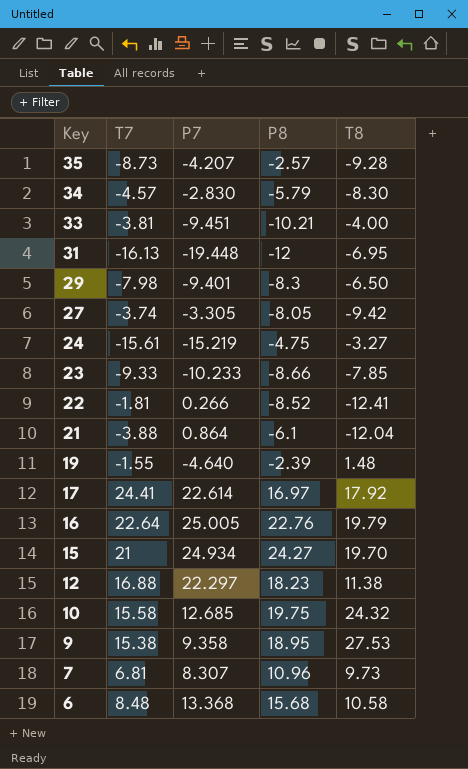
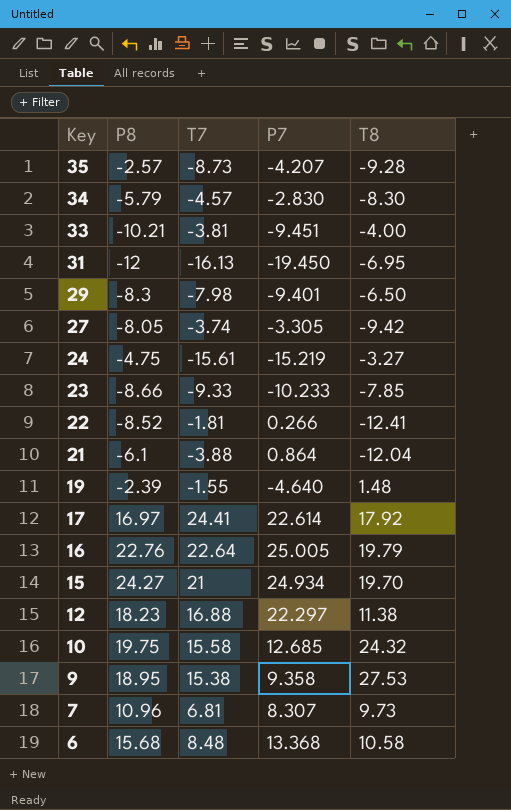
column P8 | position: 4 -> 2
31 | P7: -19.448 -> -19.450

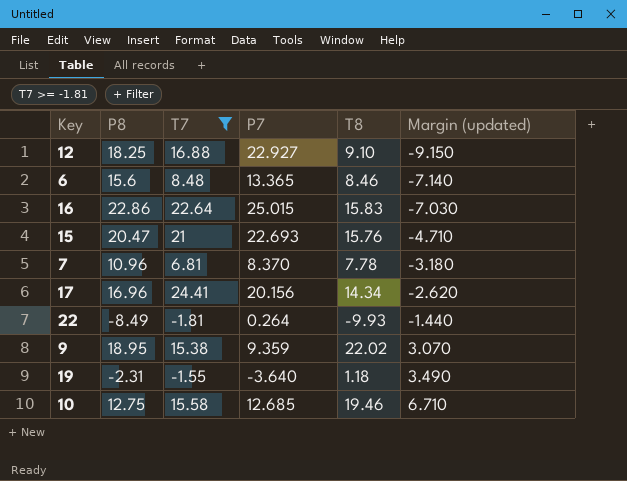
filter: none -> T7 >= -1.81
row order: Key descending -> Margin (updated) ascending
column Margin (updated) | formula: none -> [T8] - [P8]
12 | P8: 18.23 -> 18.25
12 | P7: 22.297 -> 22.927
12 | T8: 11.38 -> 9.10
6 | P8: 15.68 -> 15.6
6 | P7: 13.368 -> 13.365
6 | T8: 10.58 -> 8.46
16 | P8: 22.76 -> 22.86
16 | P7: 25.005 -> 25.015
16 | T8: 19.79 -> 15.83
15 | P8: 24.27 -> 20.47
15 | P7: 24.934 -> 22.693
15 | T8: 19.70 -> 15.76
7 | P7: 8.307 -> 8.370
7 | T8: 9.73 -> 7.78
17 | P8: 16.97 -> 16.96
17 | P7: 22.614 -> 20.156
17 | T8: 17.92 -> 14.34
22 | P8: -8.52 -> -8.49
22 | P7: 0.266 -> 0.264
22 | T8: -12.41 -> -9.93
9 | P7: 9.358 -> 9.359
9 | T8: 27.53 -> 22.02
19 | P8: -2.39 -> -2.31
19 | P7: -4.640 -> -3.640
19 | T8: 1.48 -> 1.18
10 | P8: 19.75 -> 12.75
10 | T8: 24.32 -> 19.46

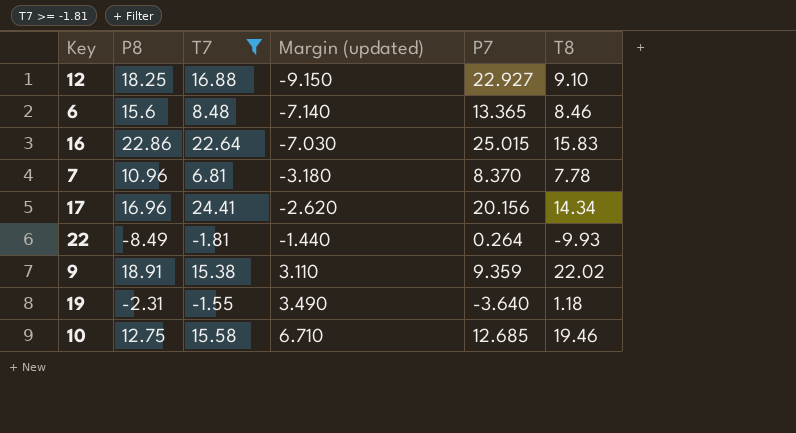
column Margin (updated) | position: 6 -> 4
row 15: 20.47 | 21 | 22.693 | 15.76 | -4.710 -> none
9 | P8: 18.95 -> 18.91
9 | Margin (updated): 3.070 -> 3.110

